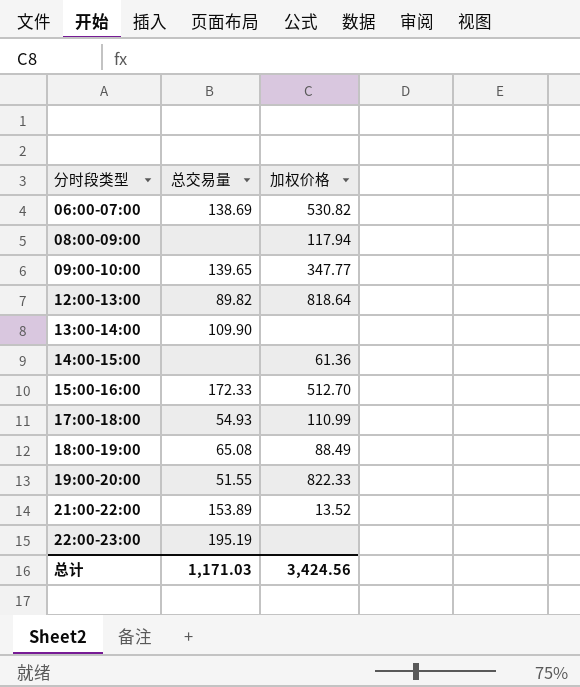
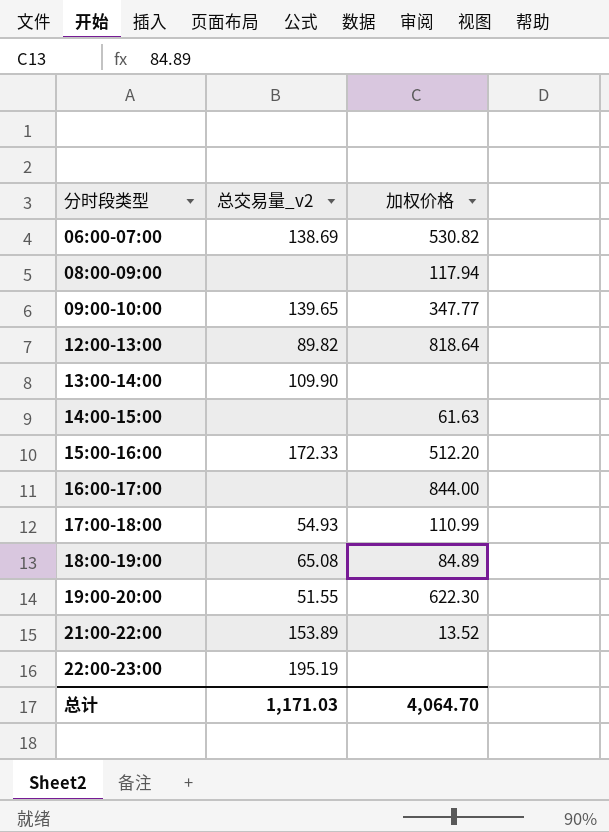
column name: 总交易量 -> 总交易量_v2
14:00-15:00 | 加权价格: 61.36 -> 61.63
15:00-16:00 | 加权价格: 512.70 -> 512.20
row 16:00-17:00: none -> none | 844.00
18:00-19:00 | 加权价格: 88.49 -> 84.89
19:00-20:00 | 加权价格: 822.33 -> 622.30
总计 | 加权价格: 3,424.56 -> 4,064.70

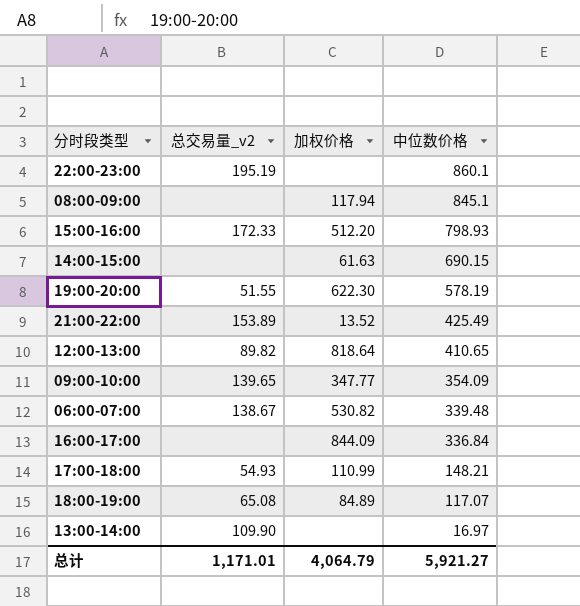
row order: 分时段类型 ascending -> 中位数价格 descending
column 中位数价格 | position: none -> 4
06:00-07:00 | 总交易量_v2: 138.69 -> 138.67
16:00-17:00 | 加权价格: 844.00 -> 844.09
总计 | 总交易量_v2: 1,171.03 -> 1,171.01
总计 | 加权价格: 4,064.70 -> 4,064.79

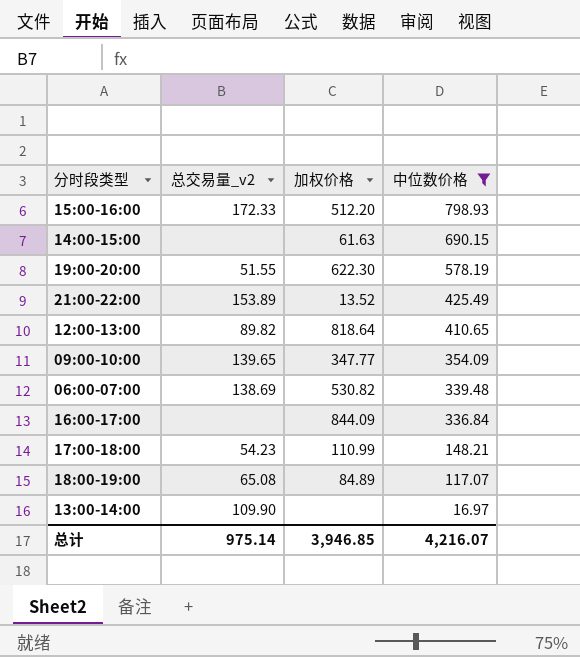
filter: none -> 中位数价格 <= 798.93
06:00-07:00 | 总交易量_v2: 138.67 -> 138.69
17:00-18:00 | 总交易量_v2: 54.93 -> 54.23
总计 | 总交易量_v2: 1,171.01 -> 975.14
总计 | 加权价格: 4,064.79 -> 3,946.85
总计 | 中位数价格: 5,921.27 -> 4,216.07

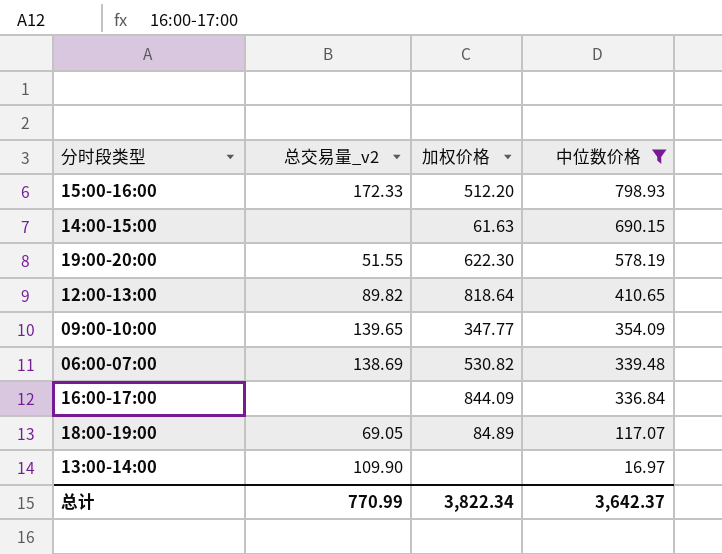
row 21:00-22:00: 153.89 | 13.52 | 425.49 -> none
row 17:00-18:00: 54.23 | 110.99 | 148.21 -> none
18:00-19:00 | 总交易量_v2: 65.08 -> 69.05
总计 | 总交易量_v2: 975.14 -> 770.99
总计 | 加权价格: 3,946.85 -> 3,822.34
总计 | 中位数价格: 4,216.07 -> 3,642.37

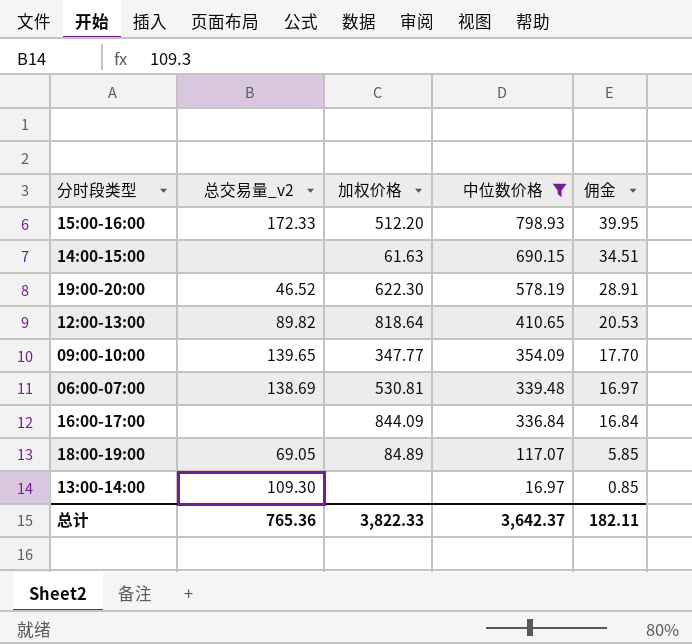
column 佣金 | formula: none -> [中位数价格] * 0.05
19:00-20:00 | 总交易量_v2: 51.55 -> 46.52
06:00-07:00 | 加权价格: 530.82 -> 530.81
13:00-14:00 | 总交易量_v2: 109.90 -> 109.30
总计 | 总交易量_v2: 770.99 -> 765.36
总计 | 加权价格: 3,822.34 -> 3,822.33

